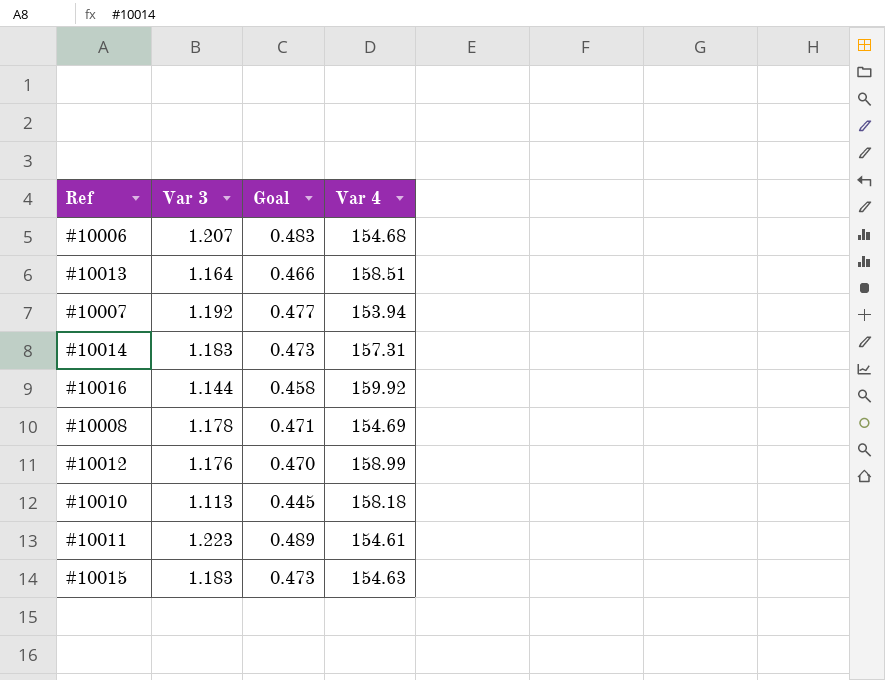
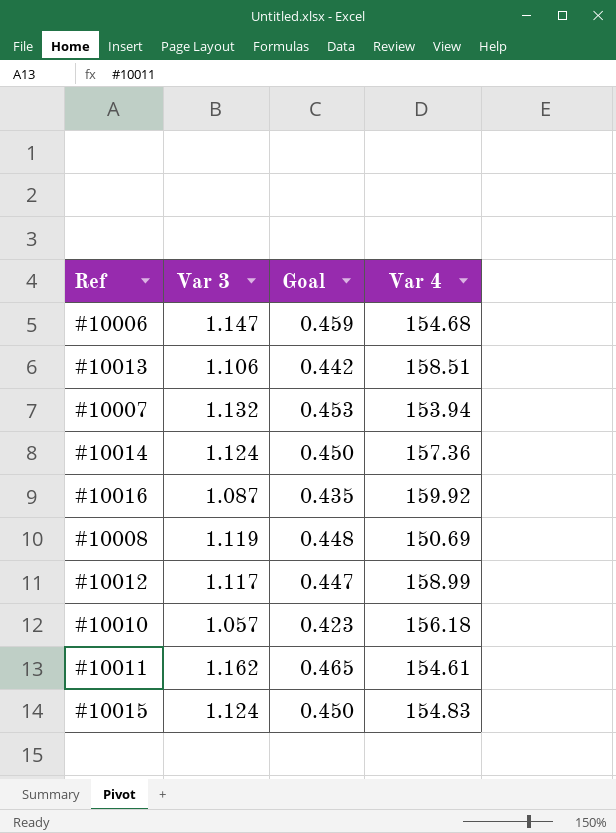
#10006 | Var 3: 1.207 -> 1.147
#10006 | Goal: 0.483 -> 0.459
#10013 | Var 3: 1.164 -> 1.106
#10013 | Goal: 0.466 -> 0.442
#10007 | Var 3: 1.192 -> 1.132
#10007 | Goal: 0.477 -> 0.453
#10014 | Var 3: 1.183 -> 1.124
#10014 | Goal: 0.473 -> 0.450
#10014 | Var 4: 157.31 -> 157.36
#10016 | Var 3: 1.144 -> 1.087
#10016 | Goal: 0.458 -> 0.435
#10008 | Var 3: 1.178 -> 1.119
#10008 | Goal: 0.471 -> 0.448
#10008 | Var 4: 154.69 -> 150.69
#10012 | Var 3: 1.176 -> 1.117
#10012 | Goal: 0.470 -> 0.447
#10010 | Var 3: 1.113 -> 1.057
#10010 | Goal: 0.445 -> 0.423
#10010 | Var 4: 158.18 -> 156.18
#10011 | Var 3: 1.223 -> 1.162
#10011 | Goal: 0.489 -> 0.465
#10015 | Var 3: 1.183 -> 1.124
#10015 | Goal: 0.473 -> 0.450
#10015 | Var 4: 154.63 -> 154.83

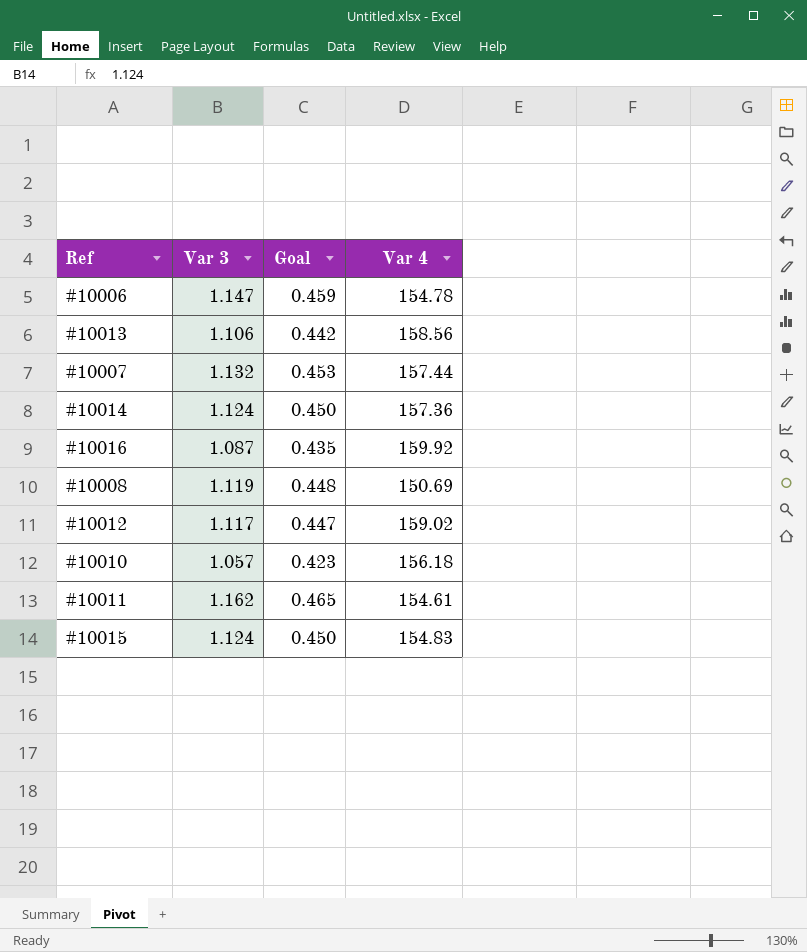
#10006 | Var 4: 154.68 -> 154.78
#10013 | Var 4: 158.51 -> 158.56
#10007 | Var 4: 153.94 -> 157.44
#10012 | Var 4: 158.99 -> 159.02

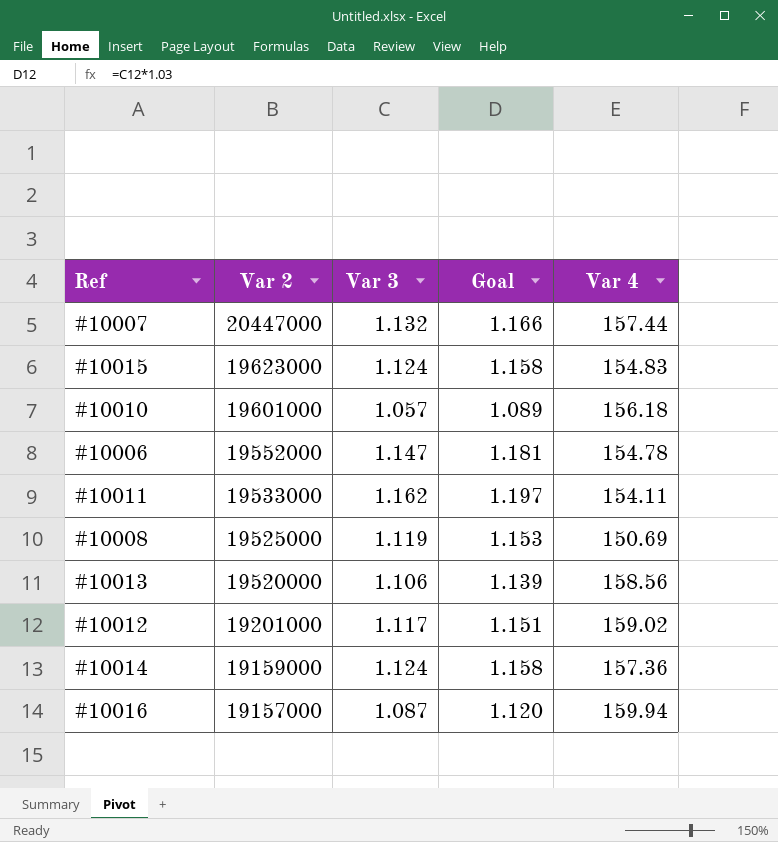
row order: none -> Var 2 descending
column Var 2 | position: none -> 2
column Goal | formula: [Var 3] * 0.4 -> [Var 3] * 1.03
#10011 | Var 4: 154.61 -> 154.11
#10016 | Var 4: 159.92 -> 159.94

